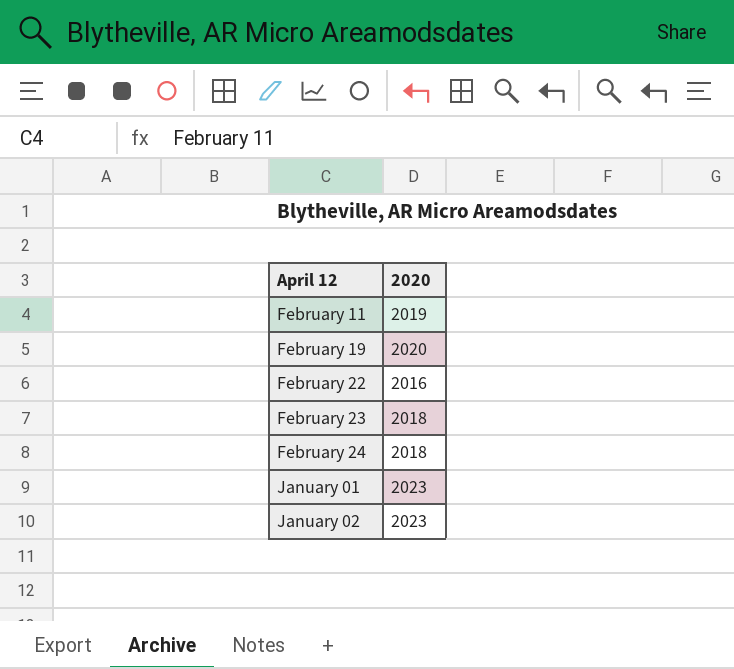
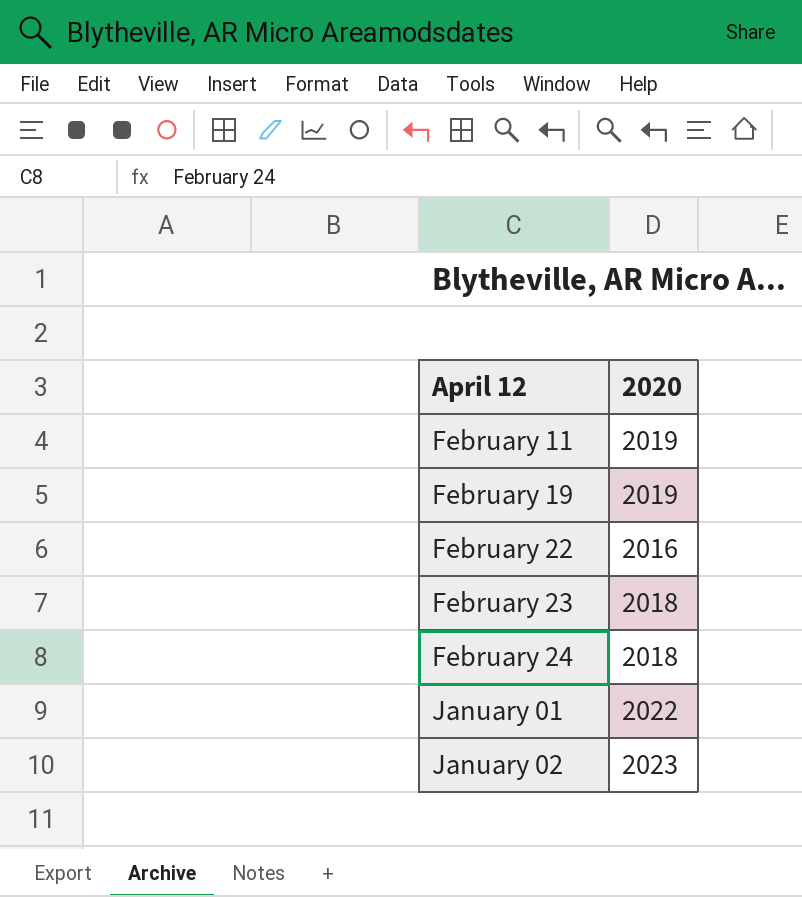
February 19 | 2020: 2020 -> 2019
January 01 | 2020: 2023 -> 2022

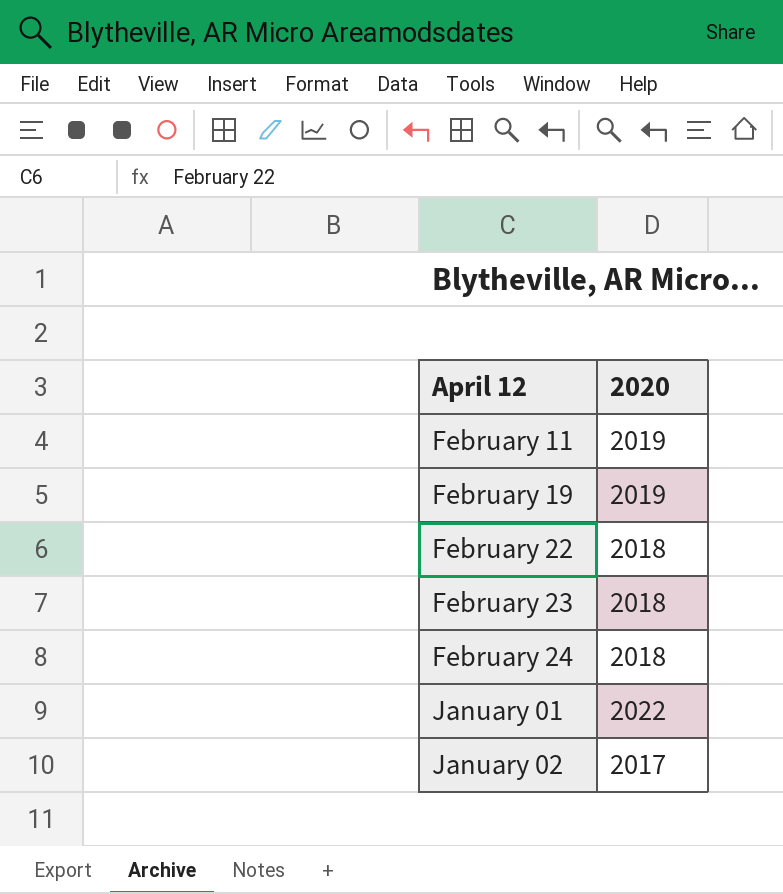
February 22 | 2020: 2016 -> 2018
January 02 | 2020: 2023 -> 2017

